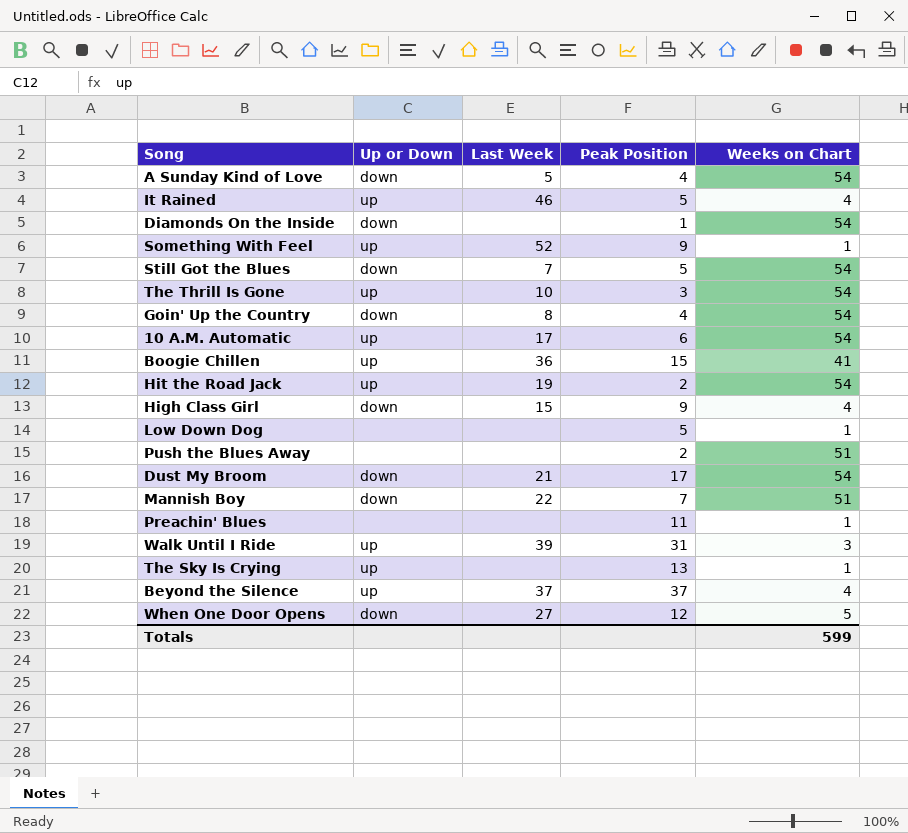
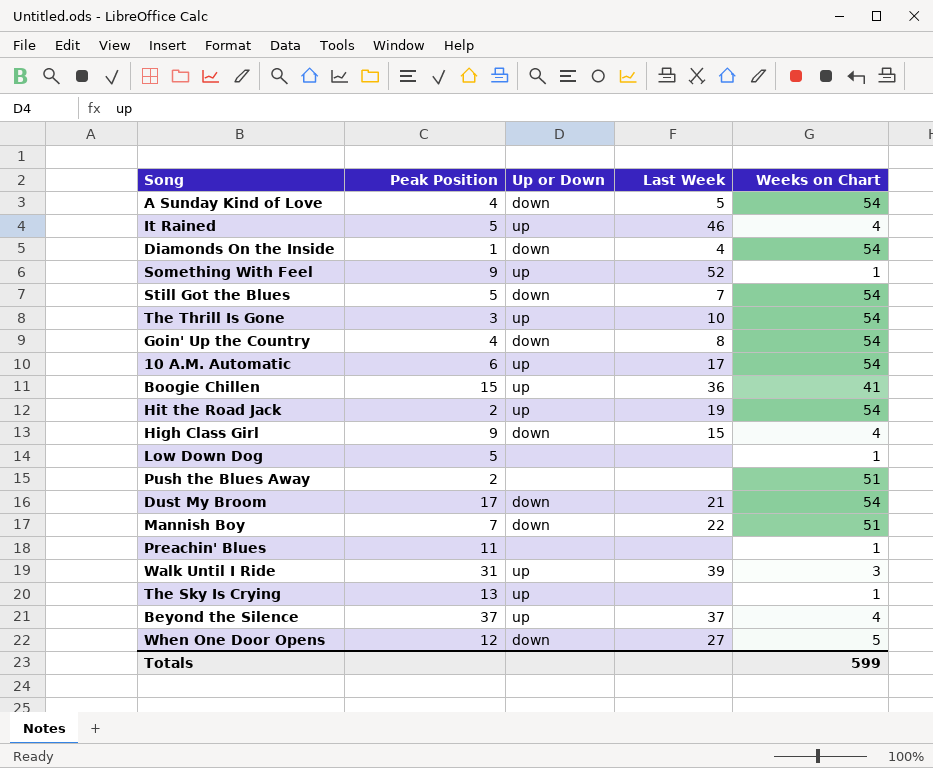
column Peak Position | position: 4 -> 2
Diamonds On the Inside | Last Week: none -> 4

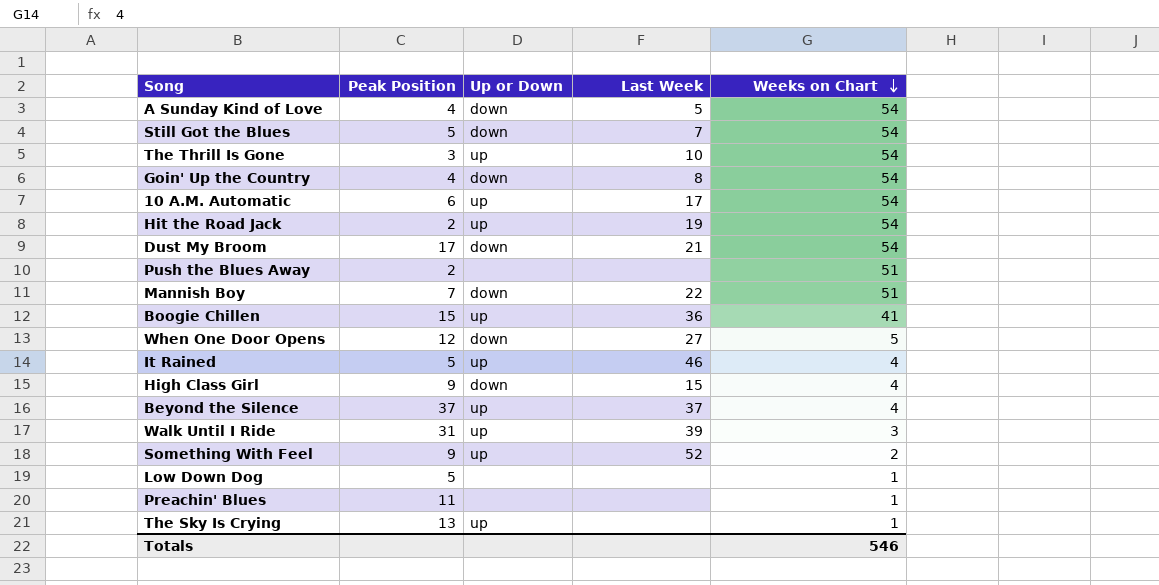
row order: none -> Weeks on Chart descending
row Diamonds On the Inside: 1 | down | 4 | 54 -> none
Something With Feel | Weeks on Chart: 1 -> 2
Totals | Weeks on Chart: 599 -> 546

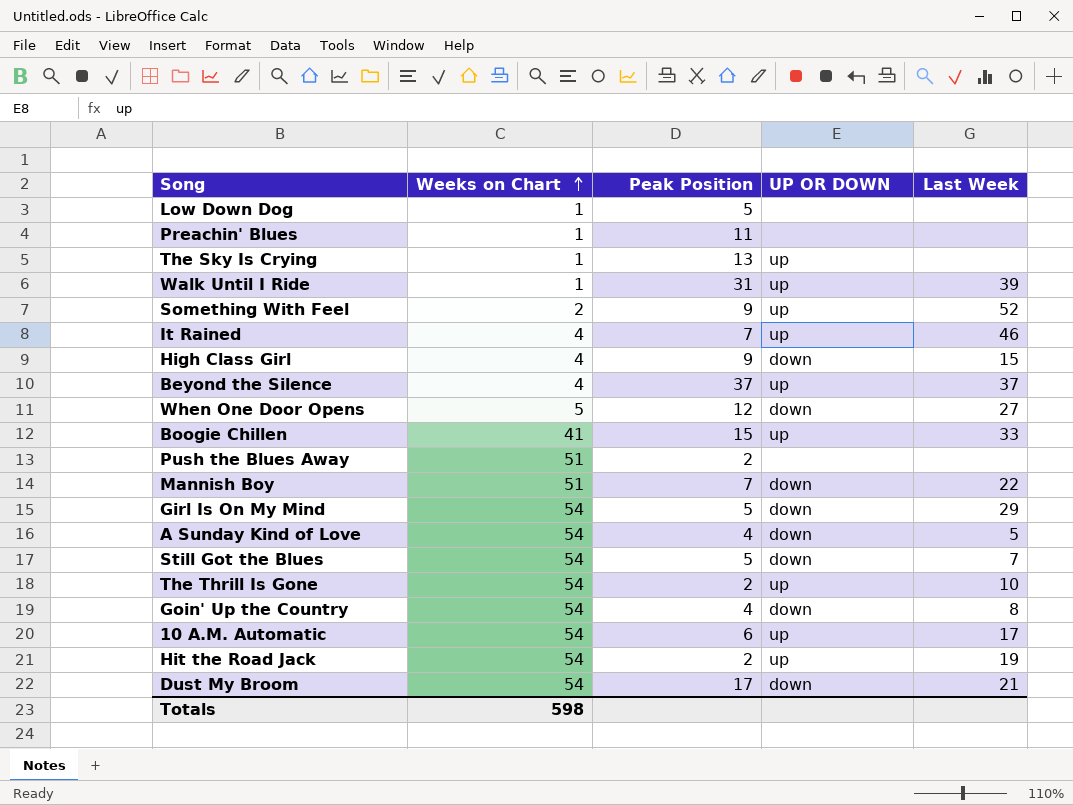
row order: Weeks on Chart descending -> Weeks on Chart ascending
column Weeks on Chart | position: 5 -> 2
column name: Up or Down -> UP OR DOWN
Walk Until I Ride | Weeks on Chart: 3 -> 1
It Rained | Peak Position: 5 -> 7
Boogie Chillen | Last Week: 36 -> 33
row Girl Is On My Mind: none -> 54 | 5 | down | 29
The Thrill Is Gone | Peak Position: 3 -> 2
Totals | Weeks on Chart: 546 -> 598

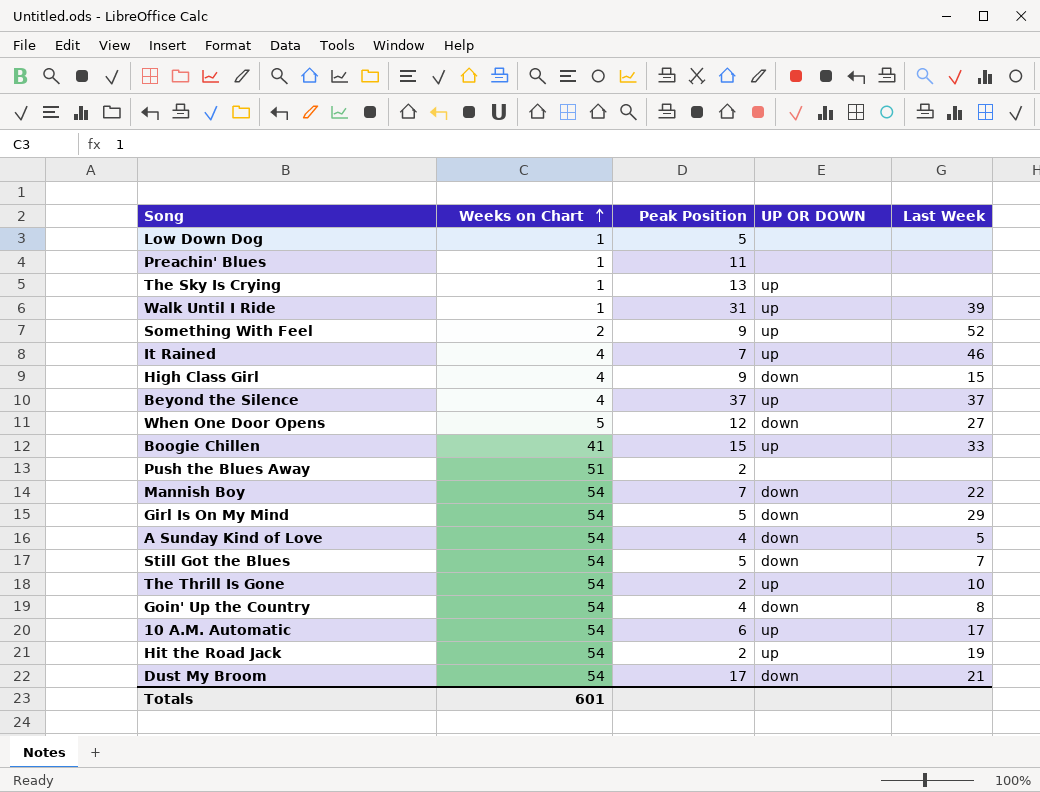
Mannish Boy | Weeks on Chart: 51 -> 54
Totals | Weeks on Chart: 598 -> 601

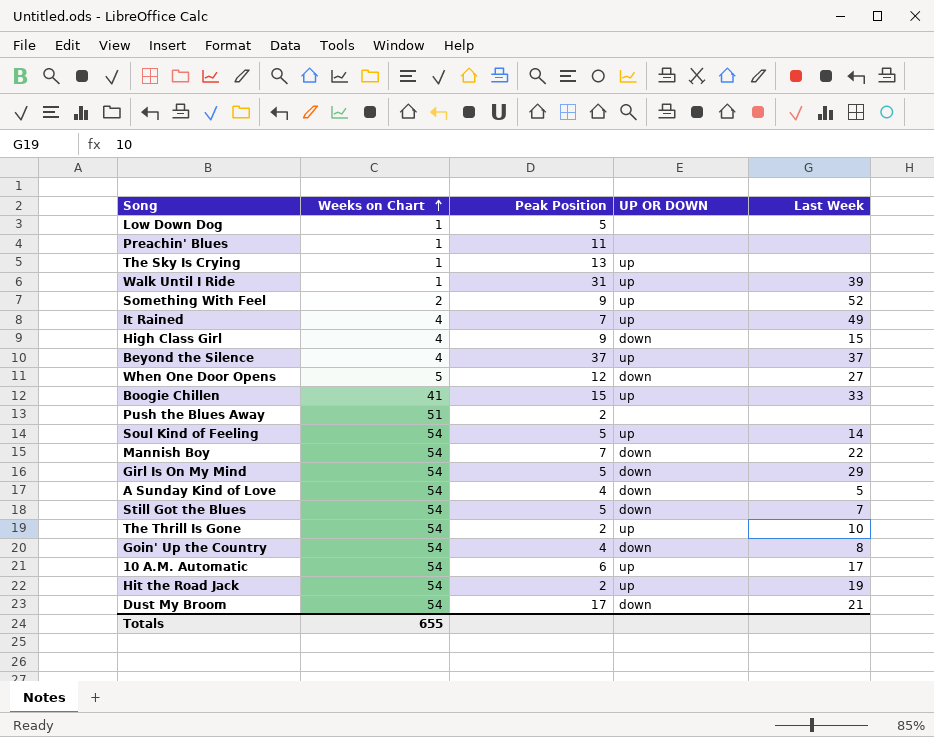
It Rained | Last Week: 46 -> 49
row Soul Kind of Feeling: none -> 54 | 5 | up | 14
Totals | Weeks on Chart: 601 -> 655

